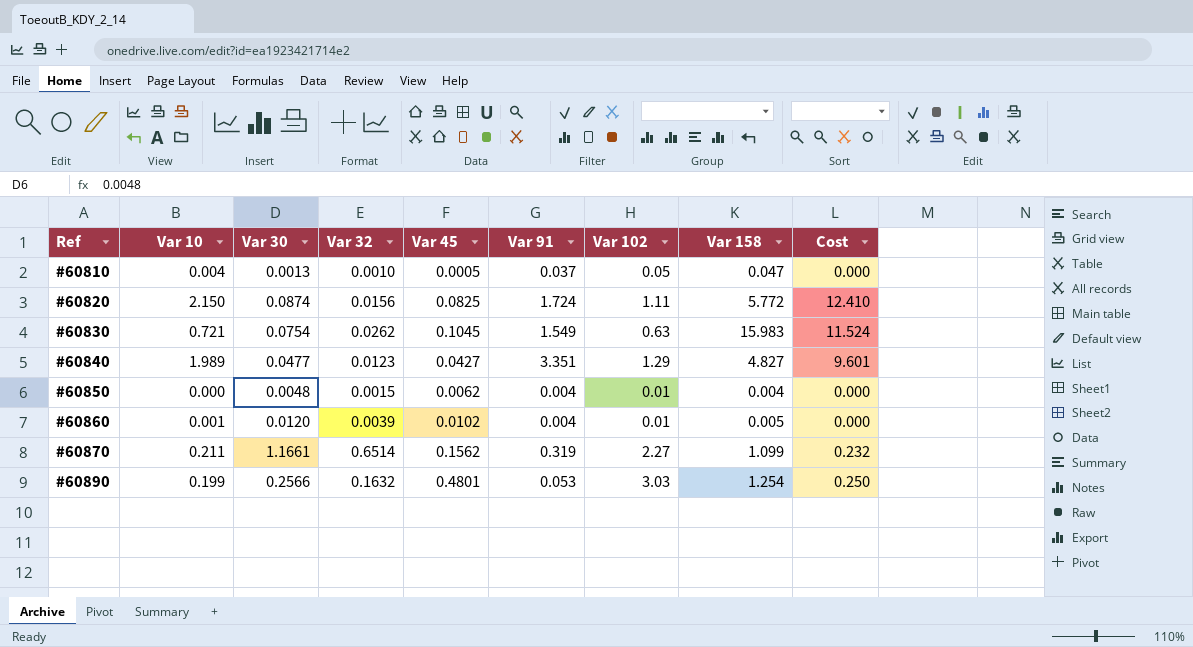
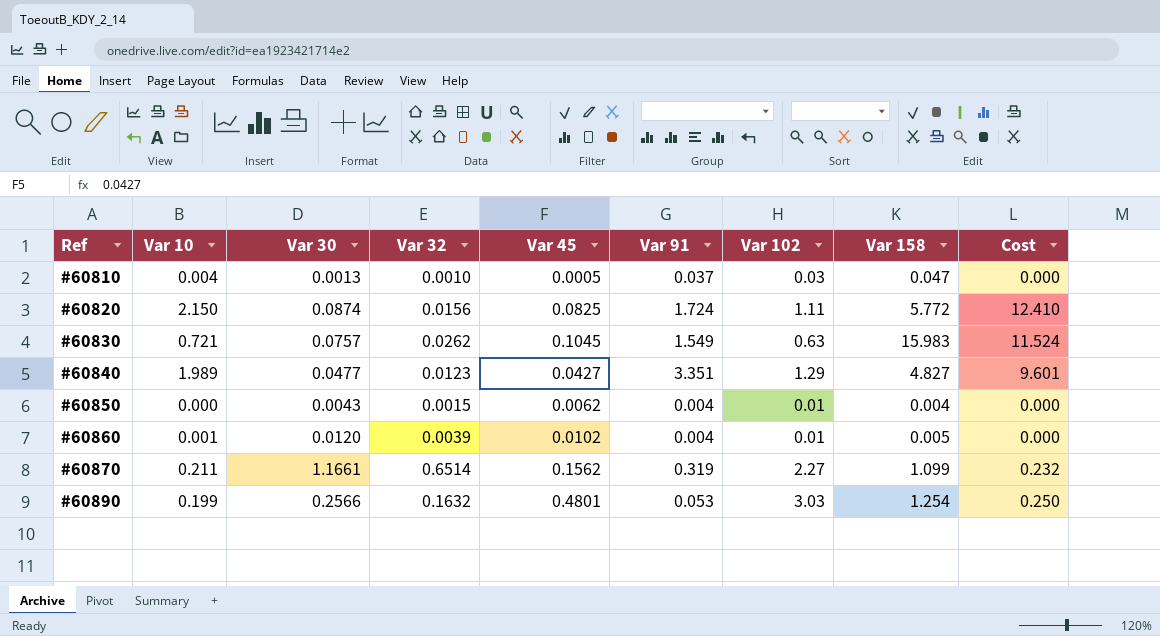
#60810 | Var 102: 0.05 -> 0.03
#60830 | Var 30: 0.0754 -> 0.0757
#60850 | Var 30: 0.0048 -> 0.0043

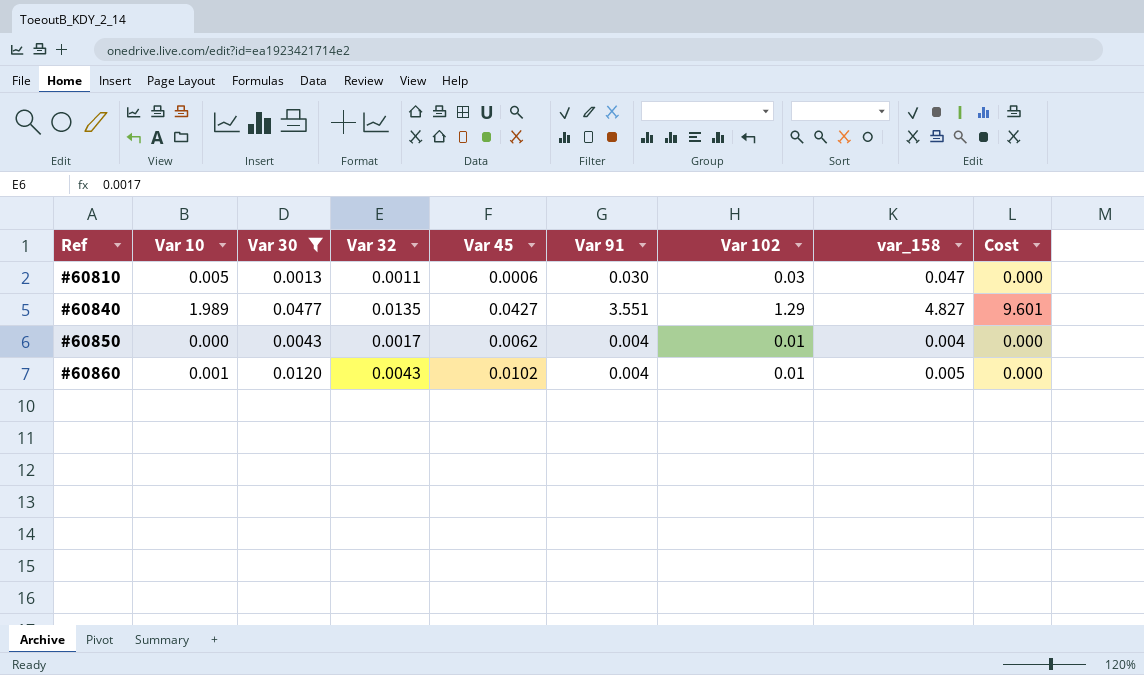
filter: none -> Var 30 <= 0.0477
column name: Var 158 -> var_158
#60810 | Var 10: 0.004 -> 0.005
#60810 | Var 32: 0.0010 -> 0.0011
#60810 | Var 45: 0.0005 -> 0.0006
#60810 | Var 91: 0.037 -> 0.030
#60840 | Var 32: 0.0123 -> 0.0135
#60840 | Var 91: 3.351 -> 3.551
#60850 | Var 32: 0.0015 -> 0.0017
#60860 | Var 32: 0.0039 -> 0.0043

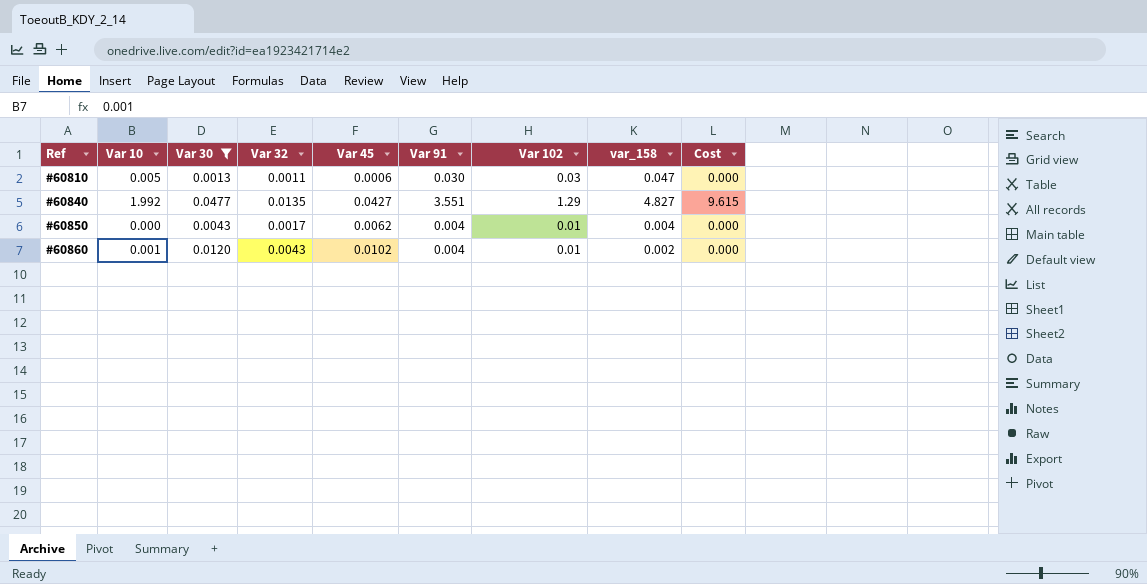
#60840 | Var 10: 1.989 -> 1.992
#60840 | Cost: 9.601 -> 9.615
#60860 | var_158: 0.005 -> 0.002

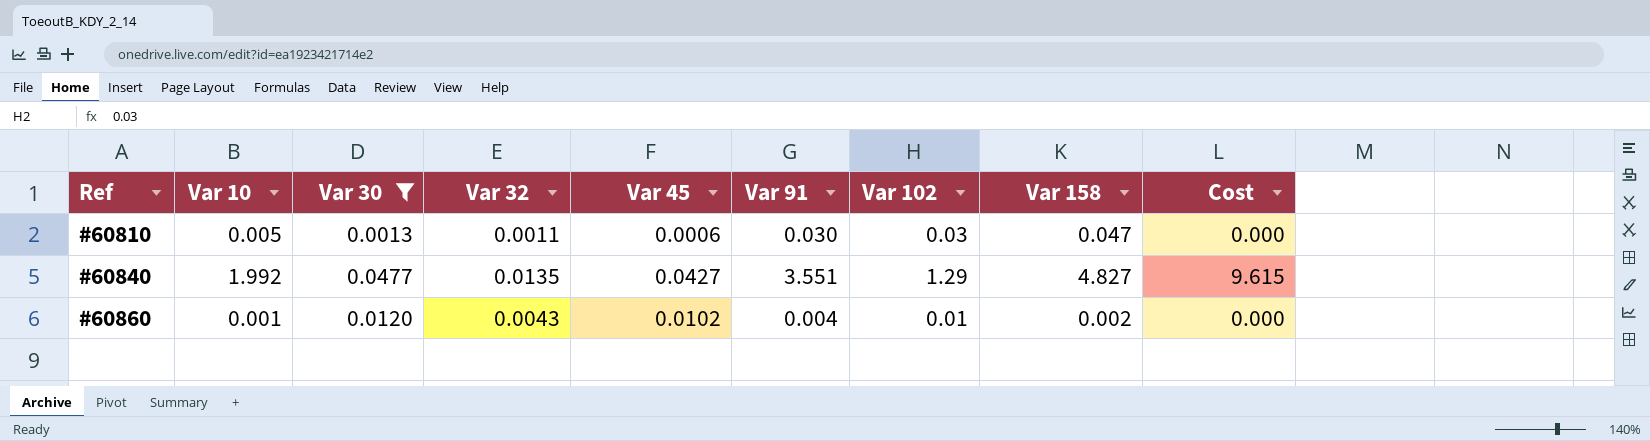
column name: var_158 -> Var 158
row #60850: 0.000 | 0.0043 | 0.0017 | 0.0062 | 0.004 | 0.01 | 0.004 | 0.000 -> none

